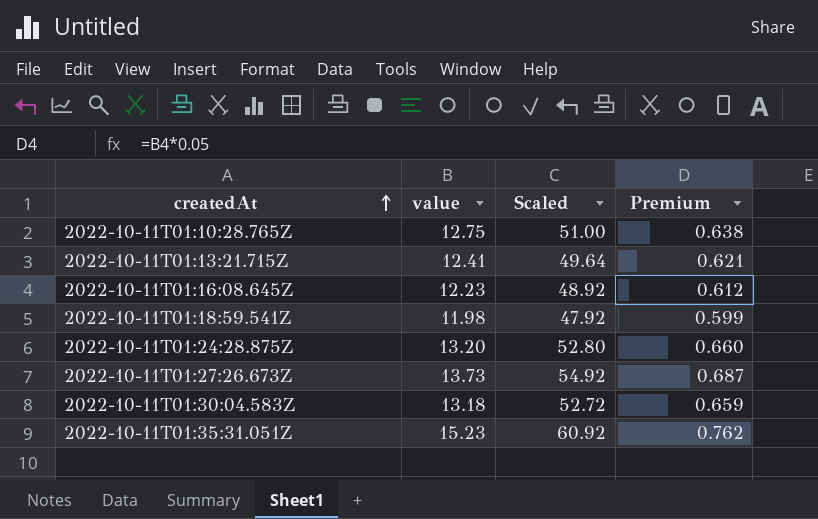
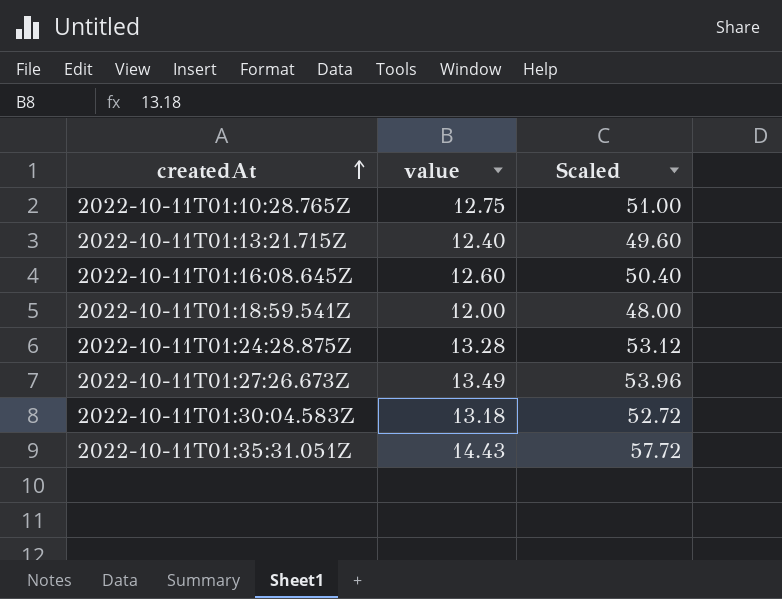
column Premium | formula: [value] * 0.05 -> none
2022-10-11T01:13:21.715Z | value: 12.41 -> 12.40
2022-10-11T01:13:21.715Z | Scaled: 49.64 -> 49.60
2022-10-11T01:16:08.645Z | value: 12.23 -> 12.60
2022-10-11T01:16:08.645Z | Scaled: 48.92 -> 50.40
2022-10-11T01:18:59.541Z | value: 11.98 -> 12.00
2022-10-11T01:18:59.541Z | Scaled: 47.92 -> 48.00
2022-10-11T01:24:28.875Z | value: 13.20 -> 13.28
2022-10-11T01:24:28.875Z | Scaled: 52.80 -> 53.12
2022-10-11T01:27:26.673Z | value: 13.73 -> 13.49
2022-10-11T01:27:26.673Z | Scaled: 54.92 -> 53.96
2022-10-11T01:35:31.051Z | value: 15.23 -> 14.43
2022-10-11T01:35:31.051Z | Scaled: 60.92 -> 57.72

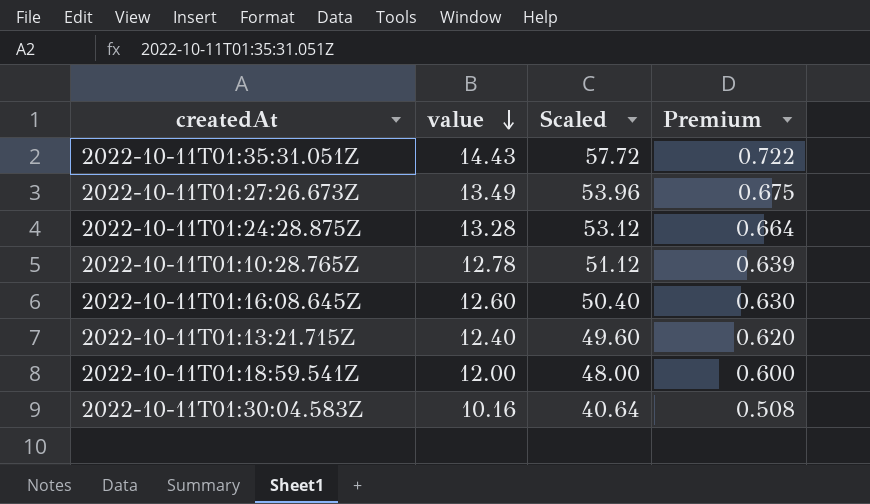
row order: createdAt ascending -> value descending
column Premium | formula: none -> [value] * 0.05
2022-10-11T01:10:28.765Z | value: 12.75 -> 12.78
2022-10-11T01:10:28.765Z | Scaled: 51.00 -> 51.12
2022-10-11T01:30:04.583Z | value: 13.18 -> 10.16
2022-10-11T01:30:04.583Z | Scaled: 52.72 -> 40.64

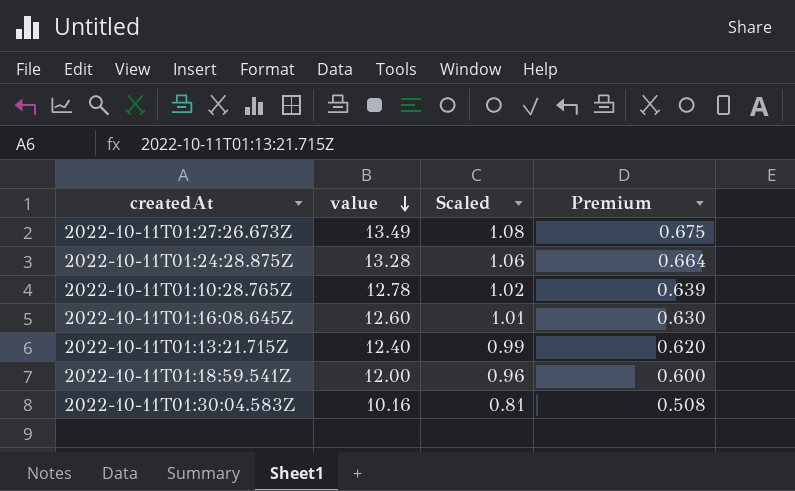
column Scaled | formula: [value] * 4 -> [value] * 0.08
row 2022-10-11T01:35:31.051Z: 14.43 | 57.72 | 0.722 -> none

